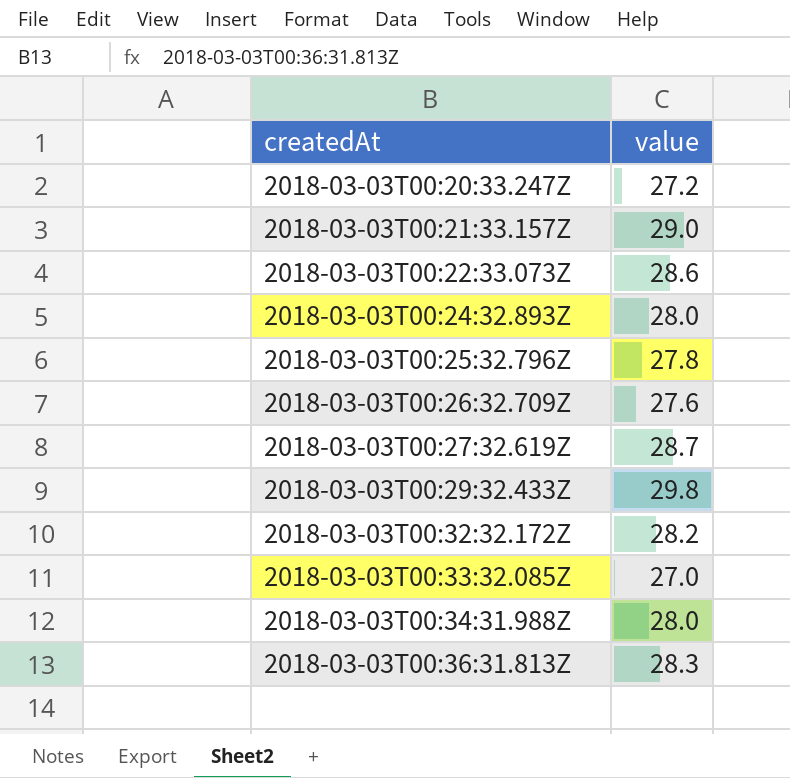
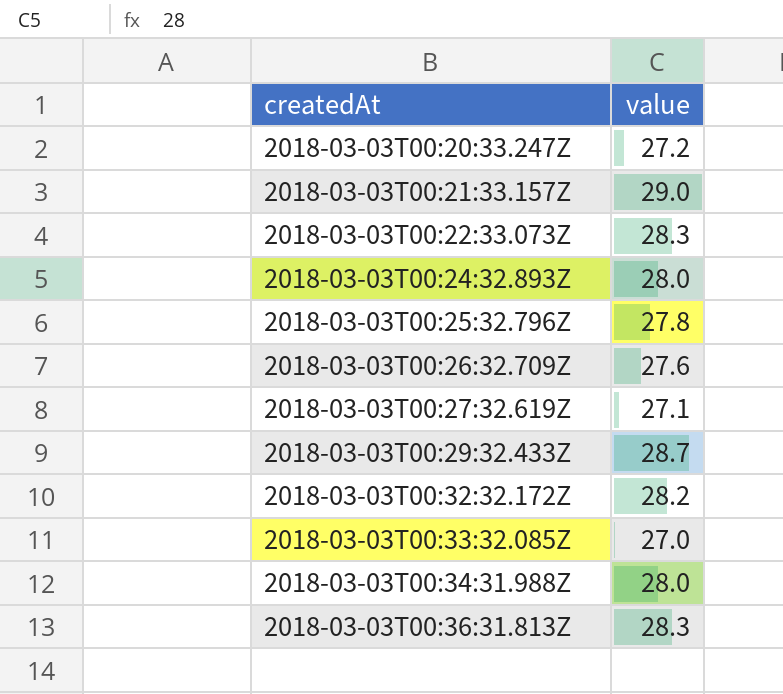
2018-03-03T00:22:33.073Z | value: 28.6 -> 28.3
2018-03-03T00:27:32.619Z | value: 28.7 -> 27.1
2018-03-03T00:29:32.433Z | value: 29.8 -> 28.7

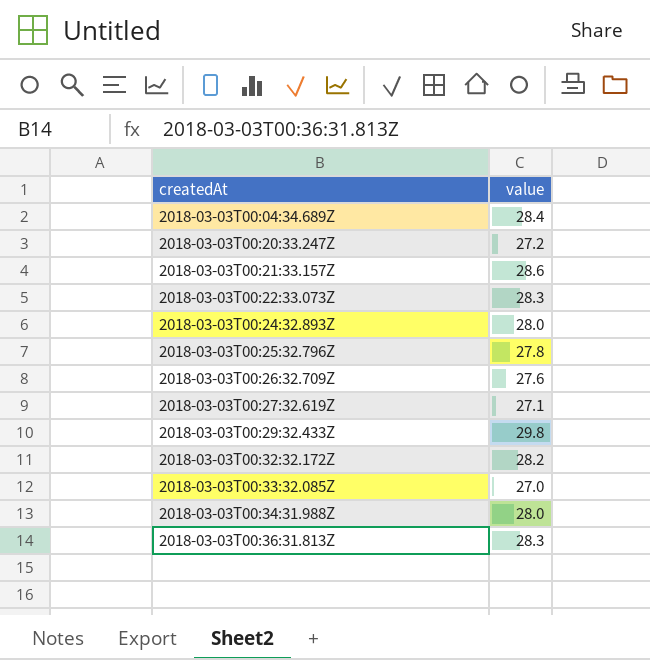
row 2018-03-03T00:04:34.689Z: none -> 28.4
2018-03-03T00:21:33.157Z | value: 29.0 -> 28.6
2018-03-03T00:29:32.433Z | value: 28.7 -> 29.8

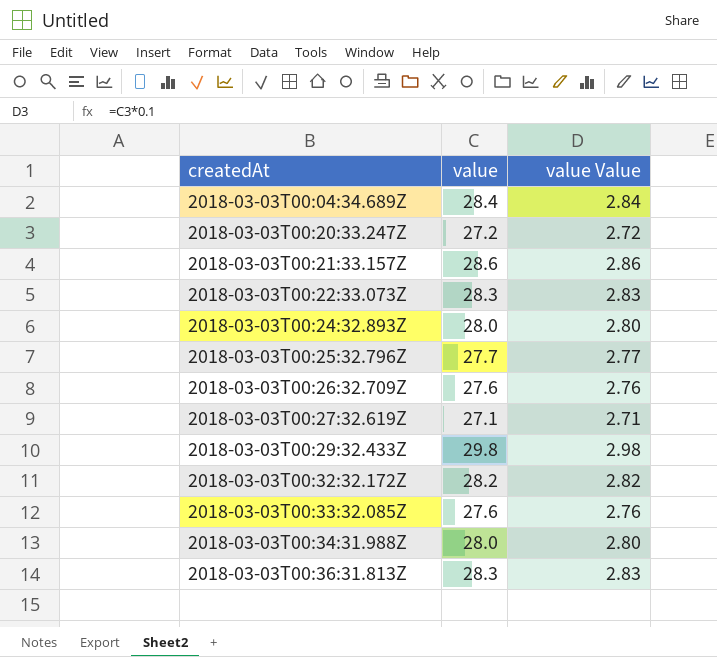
column value Value | formula: none -> [value] * 0.1
2018-03-03T00:25:32.796Z | value: 27.8 -> 27.7
2018-03-03T00:33:32.085Z | value: 27.0 -> 27.6

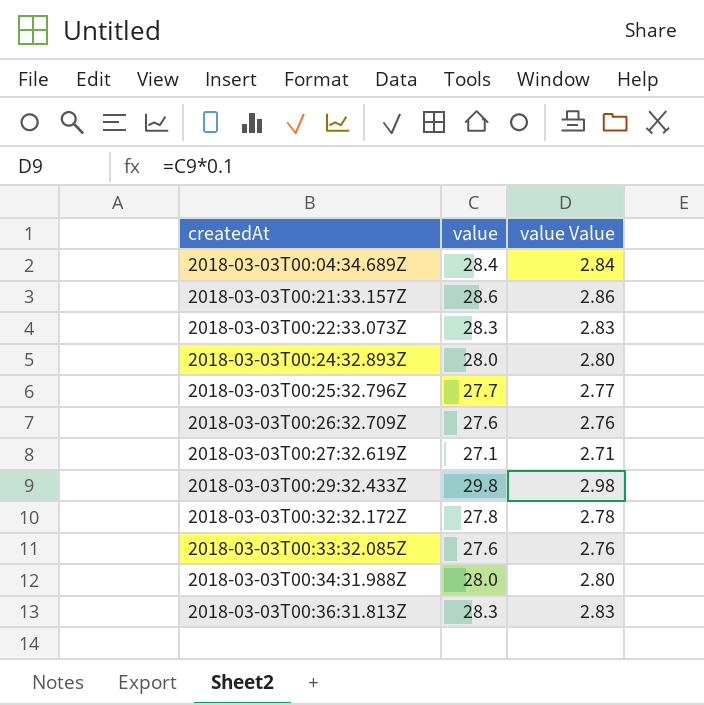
row 2018-03-03T00:20:33.247Z: 27.2 | 2.72 -> none
2018-03-03T00:32:32.172Z | value: 28.2 -> 27.8
2018-03-03T00:32:32.172Z | value Value: 2.82 -> 2.78

